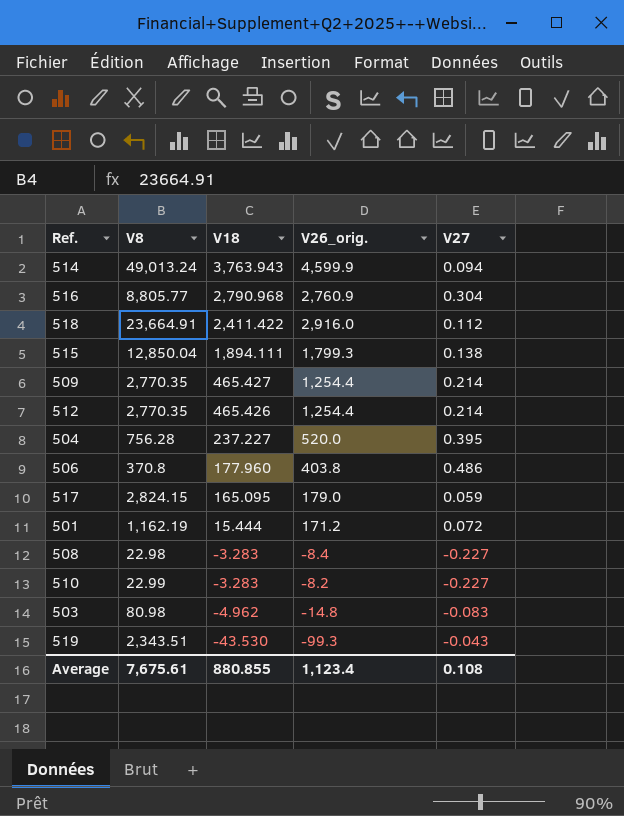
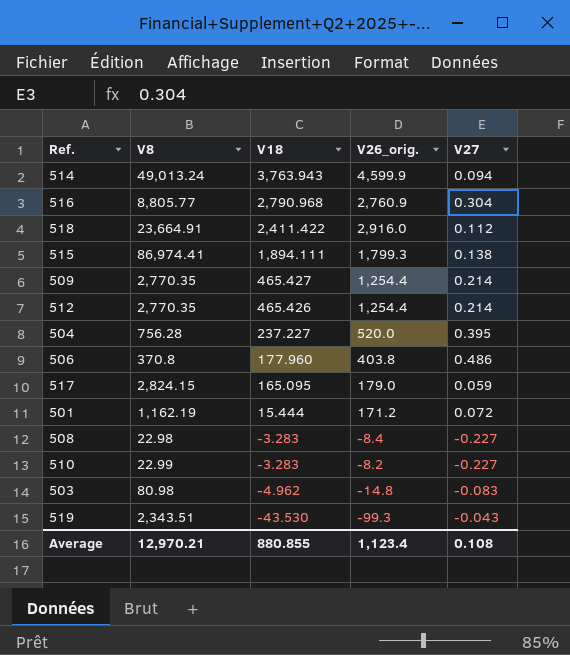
515 | V8: 12,850.04 -> 86,974.41
Average | V8: 7,675.61 -> 12,970.21

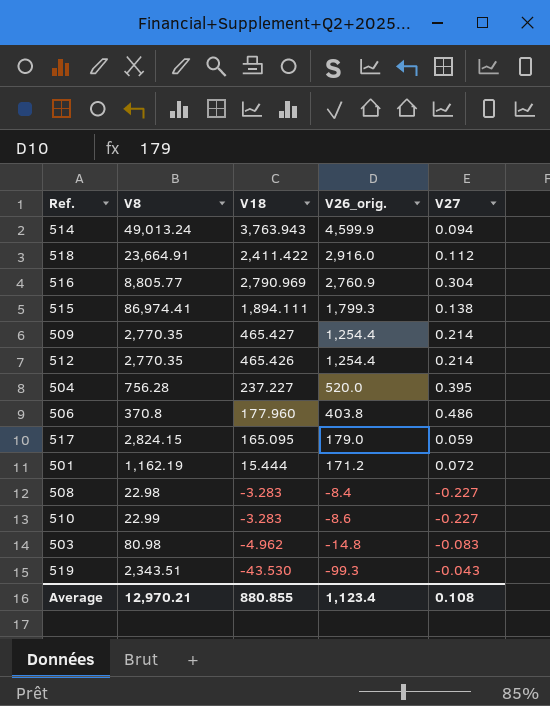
row order: V18 descending -> V26_orig. descending
516 | V18: 2,790.968 -> 2,790.969
510 | V26_orig.: -8.2 -> -8.6

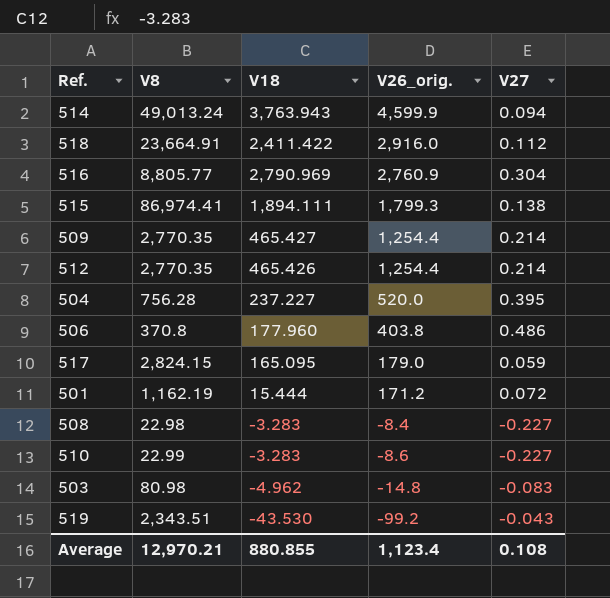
519 | V26_orig.: -99.3 -> -99.2

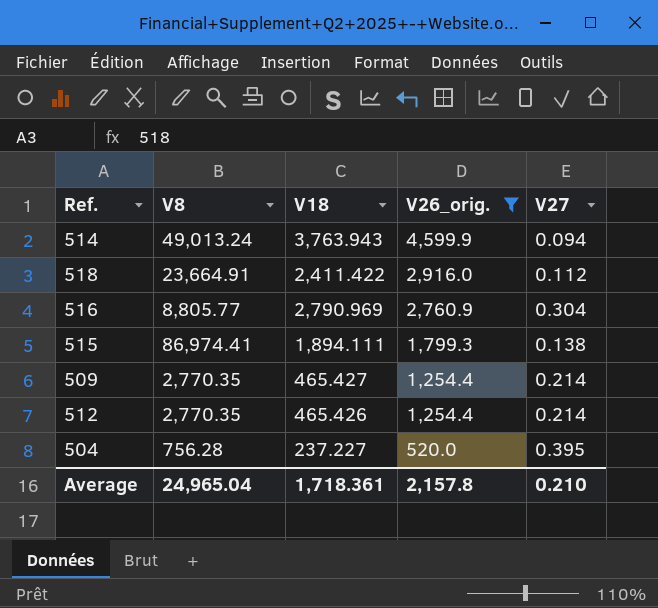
filter: none -> V26_orig. >= 520.0
Average | V8: 12,970.21 -> 24,965.04
Average | V18: 880.855 -> 1,718.361
Average | V26_orig.: 1,123.4 -> 2,157.8
Average | V27: 0.108 -> 0.210

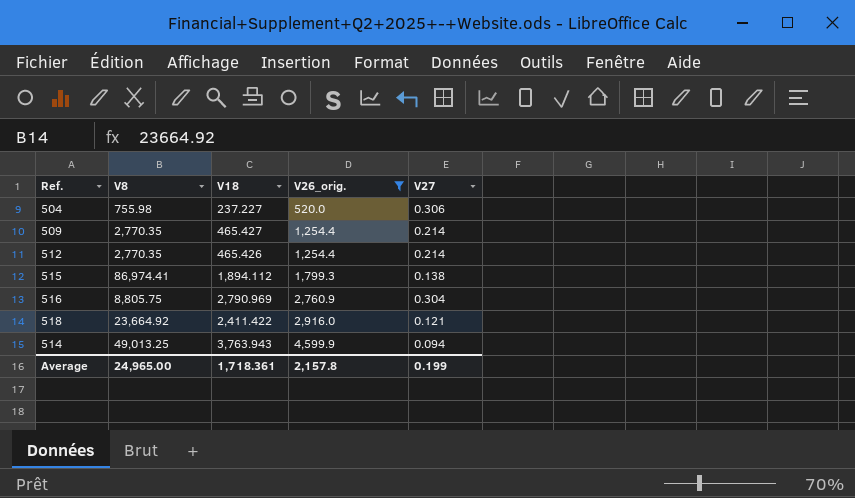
row order: V26_orig. descending -> V26_orig. ascending
504 | V8: 756.28 -> 755.98
504 | V27: 0.395 -> 0.306
515 | V18: 1,894.111 -> 1,894.112
516 | V8: 8,805.77 -> 8,805.75
518 | V8: 23,664.91 -> 23,664.92
518 | V27: 0.112 -> 0.121
514 | V8: 49,013.24 -> 49,013.25
Average | V8: 24,965.04 -> 24,965.00
Average | V27: 0.210 -> 0.199

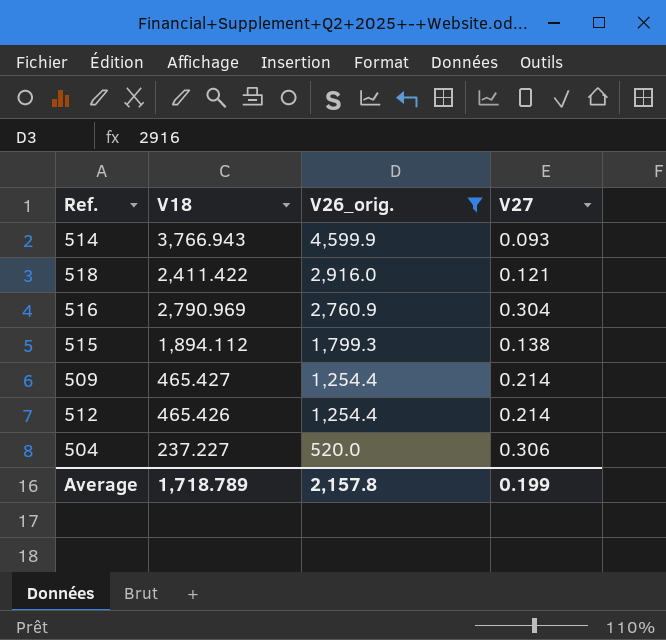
row order: V26_orig. ascending -> V26_orig. descending
column V8 | position: 2 -> none
514 | V18: 3,763.943 -> 3,766.943
514 | V27: 0.094 -> 0.093
Average | V18: 1,718.361 -> 1,718.789

